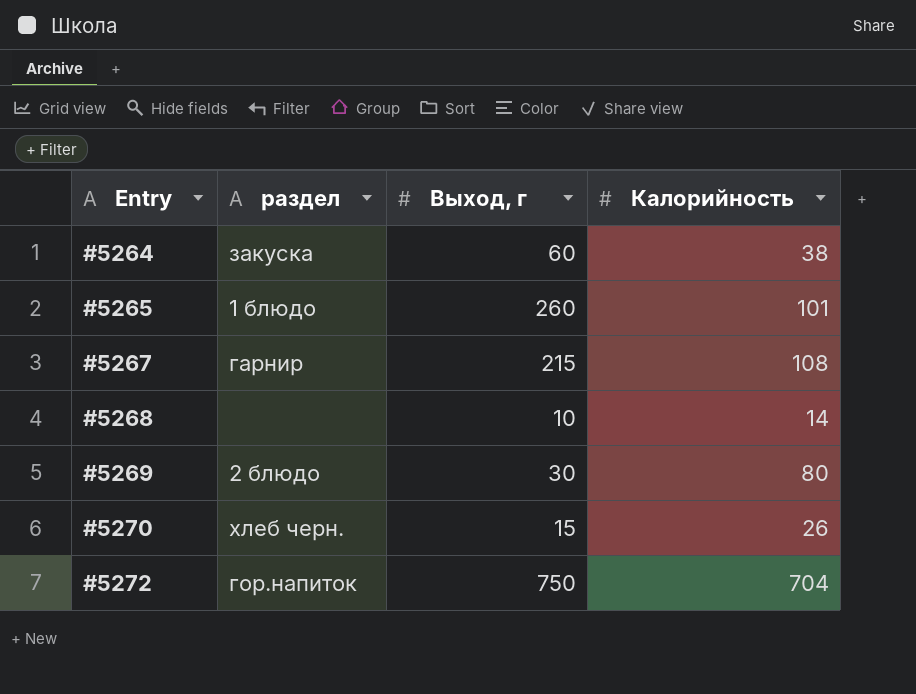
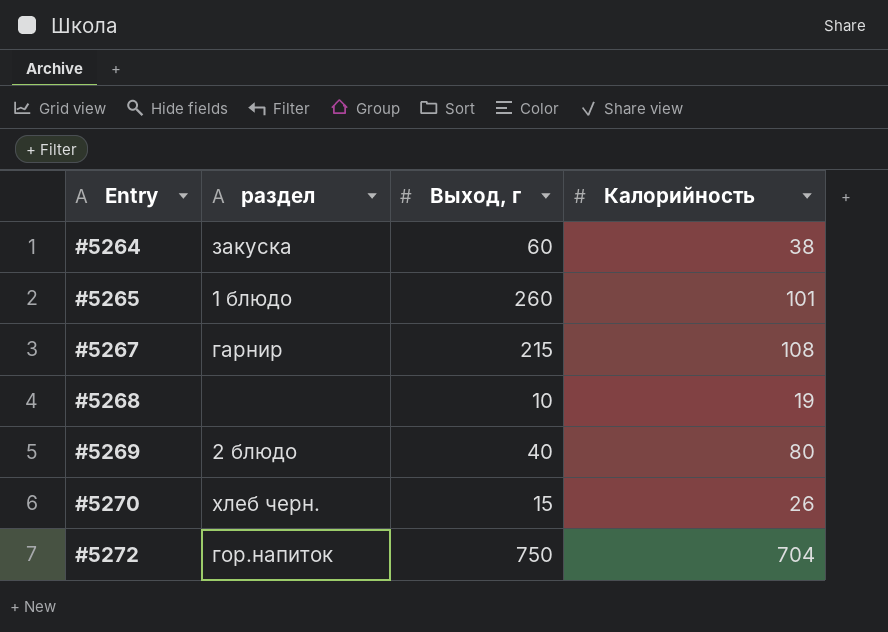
#5268 | Калорийность: 14 -> 19
#5269 | Выход, г: 30 -> 40

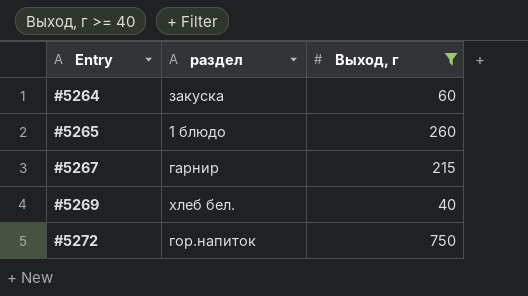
filter: none -> Выход, г >= 40
column Калорийность | position: 4 -> none
#5269 | раздел: 2 блюдо -> хлеб бел.

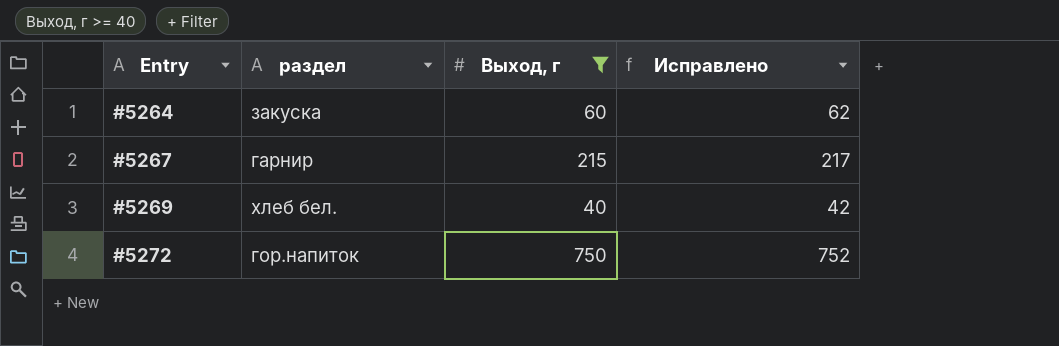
column Исправлено | formula: none -> [Выход, г] + 2
row #5265: 1 блюдо | 260 -> none

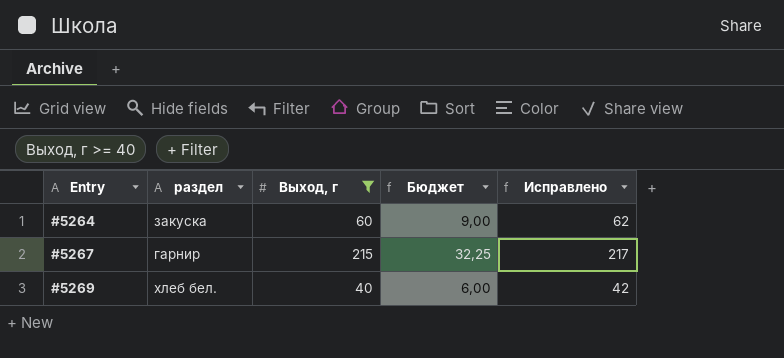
column Бюджет | formula: none -> [Выход, г] * 0,15
row #5272: гор.напиток | 750 | 752 -> none

